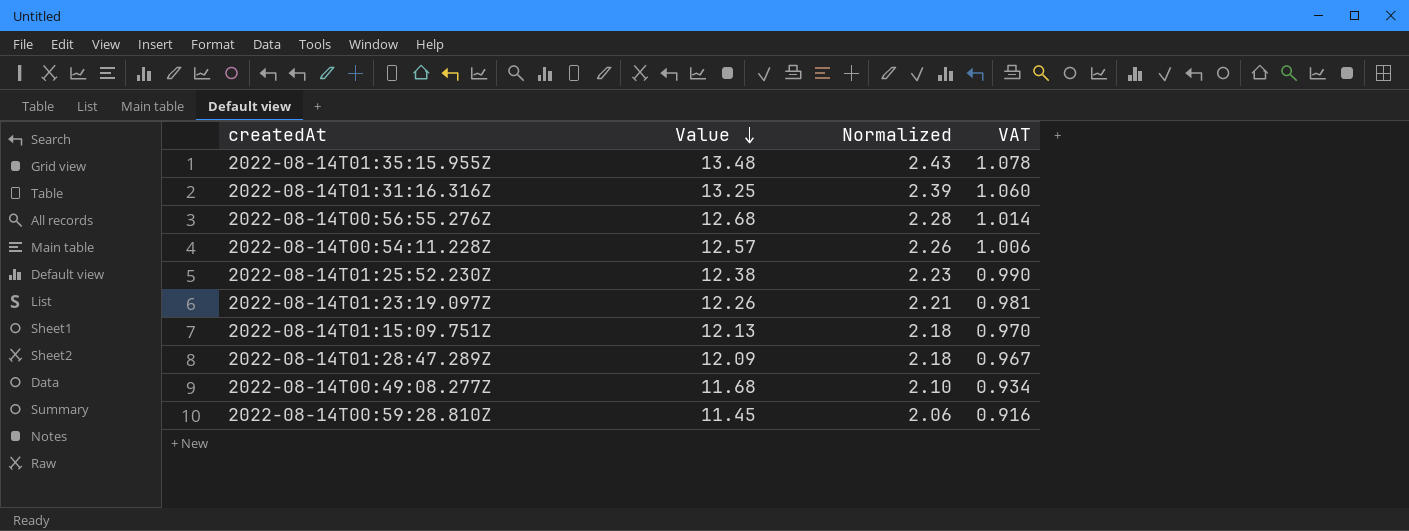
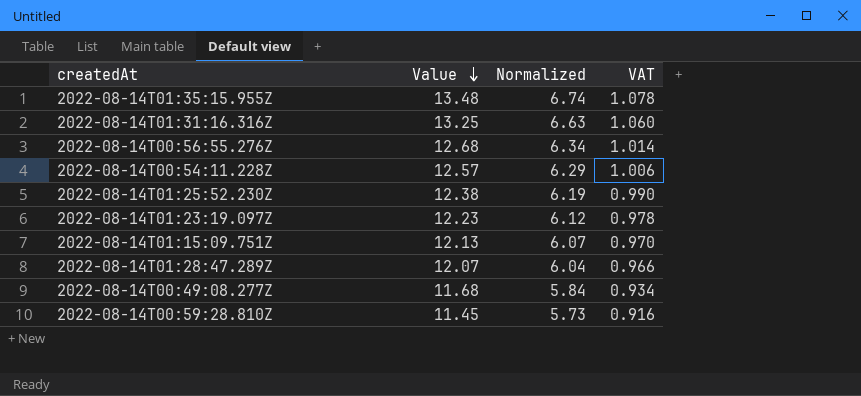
column Normalized | formula: [Value] * 0.18 -> [Value] * 0.5
2022-08-14T01:23:19.097Z | Value: 12.26 -> 12.23
2022-08-14T01:23:19.097Z | VAT: 0.981 -> 0.978
2022-08-14T01:28:47.289Z | Value: 12.09 -> 12.07
2022-08-14T01:28:47.289Z | VAT: 0.967 -> 0.966

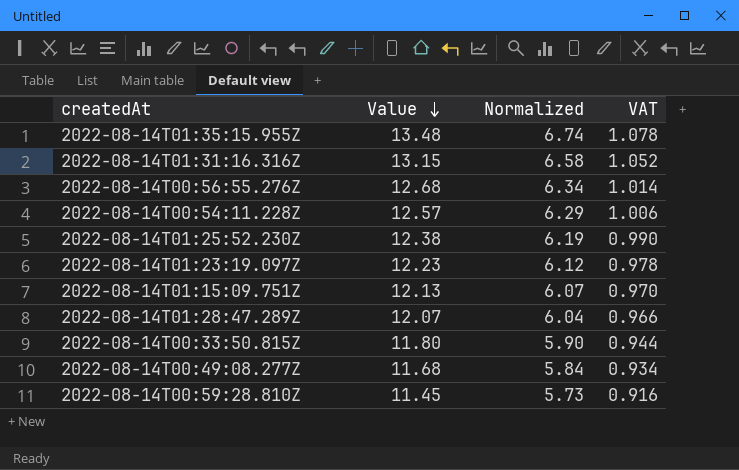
2022-08-14T01:31:16.316Z | Value: 13.25 -> 13.15
2022-08-14T01:31:16.316Z | Normalized: 6.63 -> 6.58
2022-08-14T01:31:16.316Z | VAT: 1.060 -> 1.052
row 2022-08-14T00:33:50.815Z: none -> 11.80 | 5.90 | 0.944

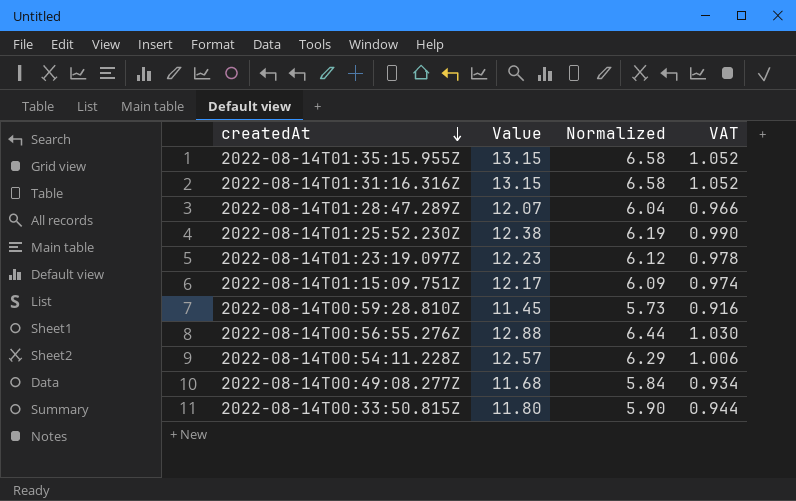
row order: Value descending -> createdAt descending
2022-08-14T01:35:15.955Z | Value: 13.48 -> 13.15
2022-08-14T01:35:15.955Z | Normalized: 6.74 -> 6.58
2022-08-14T01:35:15.955Z | VAT: 1.078 -> 1.052
2022-08-14T01:15:09.751Z | Value: 12.13 -> 12.17
2022-08-14T01:15:09.751Z | Normalized: 6.07 -> 6.09
2022-08-14T01:15:09.751Z | VAT: 0.970 -> 0.974
2022-08-14T00:56:55.276Z | Value: 12.68 -> 12.88
2022-08-14T00:56:55.276Z | Normalized: 6.34 -> 6.44
2022-08-14T00:56:55.276Z | VAT: 1.014 -> 1.030

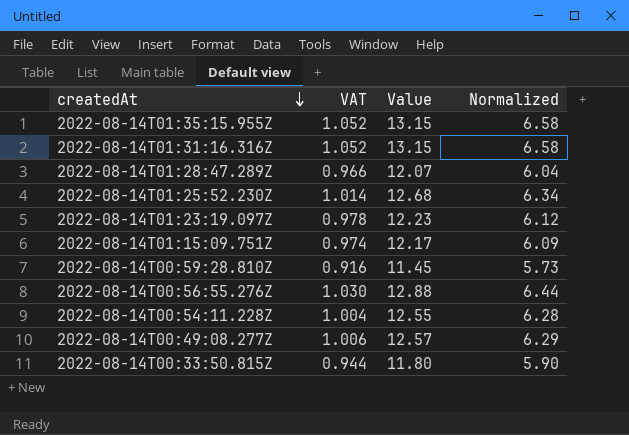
column VAT | position: 4 -> 2
2022-08-14T01:25:52.230Z | VAT: 0.990 -> 1.014
2022-08-14T01:25:52.230Z | Value: 12.38 -> 12.68
2022-08-14T01:25:52.230Z | Normalized: 6.19 -> 6.34
2022-08-14T00:54:11.228Z | VAT: 1.006 -> 1.004
2022-08-14T00:54:11.228Z | Value: 12.57 -> 12.55
2022-08-14T00:54:11.228Z | Normalized: 6.29 -> 6.28
2022-08-14T00:49:08.277Z | VAT: 0.934 -> 1.006
2022-08-14T00:49:08.277Z | Value: 11.68 -> 12.57
2022-08-14T00:49:08.277Z | Normalized: 5.84 -> 6.29

